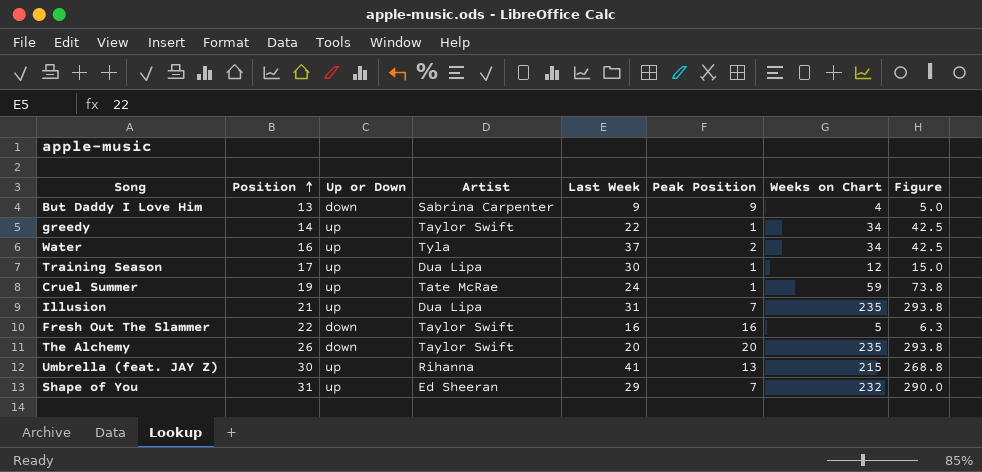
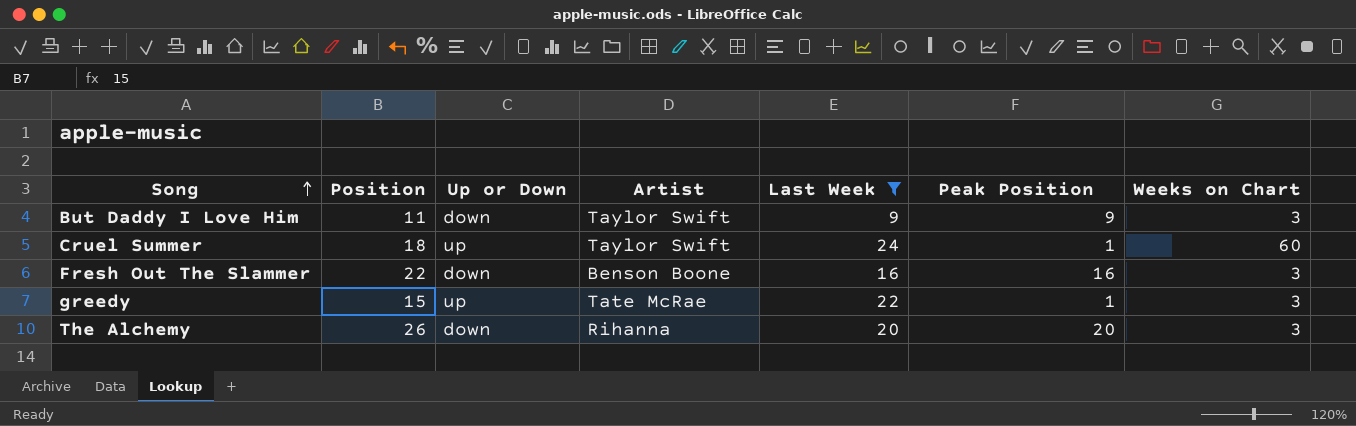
filter: none -> Last Week <= 24
row order: Position ascending -> Song ascending
column Figure | formula: [Weeks on Chart] * 1.25 -> none
But Daddy I Love Him | Position: 13 -> 11
But Daddy I Love Him | Artist: Sabrina Carpenter -> Taylor Swift
But Daddy I Love Him | Weeks on Chart: 4 -> 3
Cruel Summer | Position: 19 -> 18
Cruel Summer | Artist: Tate McRae -> Taylor Swift
Cruel Summer | Weeks on Chart: 59 -> 60
Fresh Out The Slammer | Artist: Taylor Swift -> Benson Boone
Fresh Out The Slammer | Weeks on Chart: 5 -> 3
greedy | Position: 14 -> 15
greedy | Artist: Taylor Swift -> Tate McRae
greedy | Weeks on Chart: 34 -> 3
The Alchemy | Artist: Taylor Swift -> Rihanna
The Alchemy | Weeks on Chart: 235 -> 3

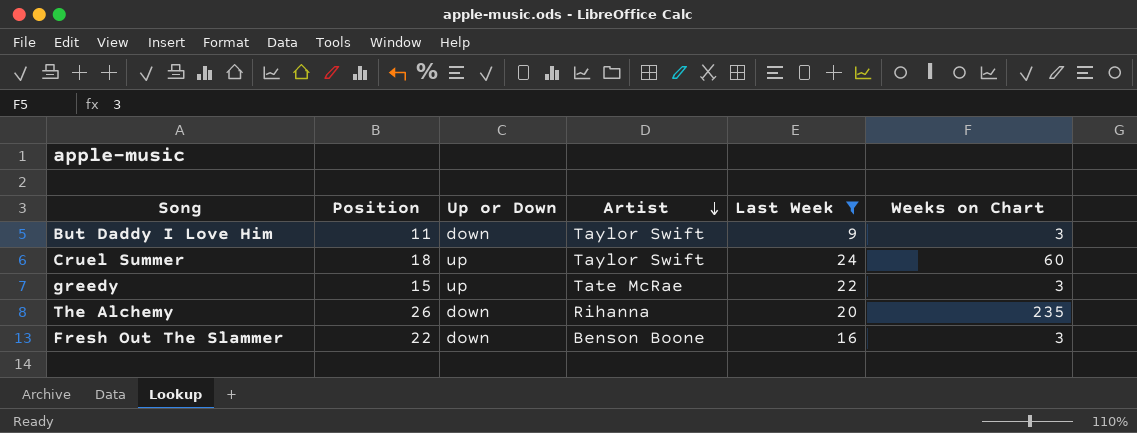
row order: Song ascending -> Artist descending
column Peak Position | position: 6 -> none
The Alchemy | Weeks on Chart: 3 -> 235

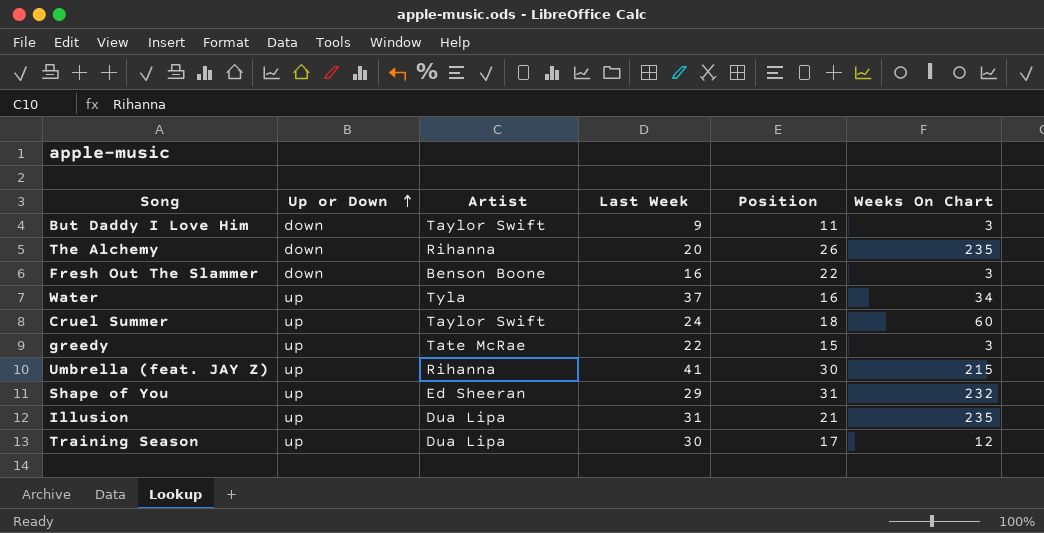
filter: Last Week <= 24 -> none
row order: Artist descending -> Up or Down ascending
column Position | position: 2 -> 5
column name: Weeks on Chart -> Weeks On Chart

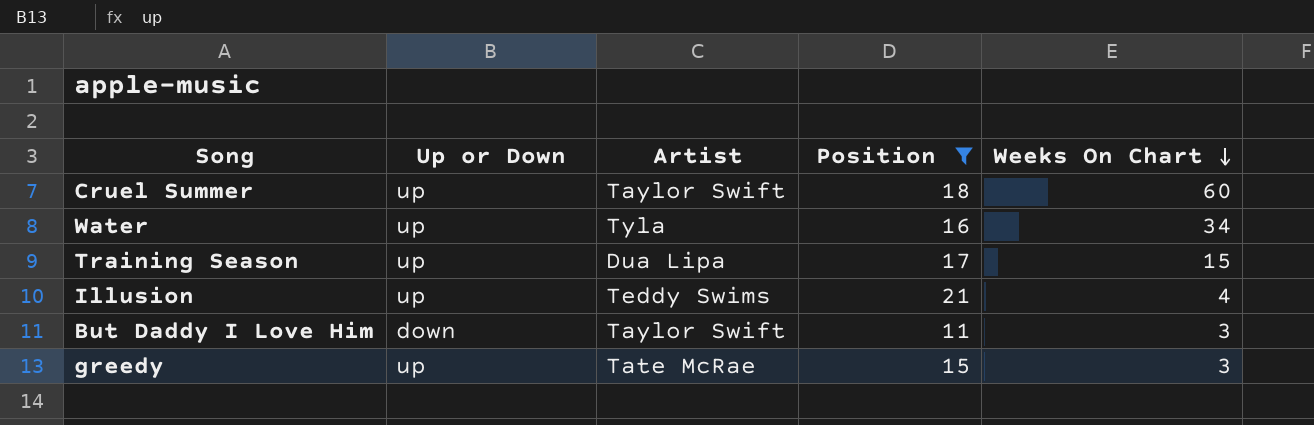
filter: none -> Position <= 21
row order: Up or Down ascending -> Weeks On Chart descending
column Last Week | position: 4 -> none
Training Season | Weeks On Chart: 12 -> 15
Illusion | Artist: Dua Lipa -> Teddy Swims
Illusion | Weeks On Chart: 235 -> 4

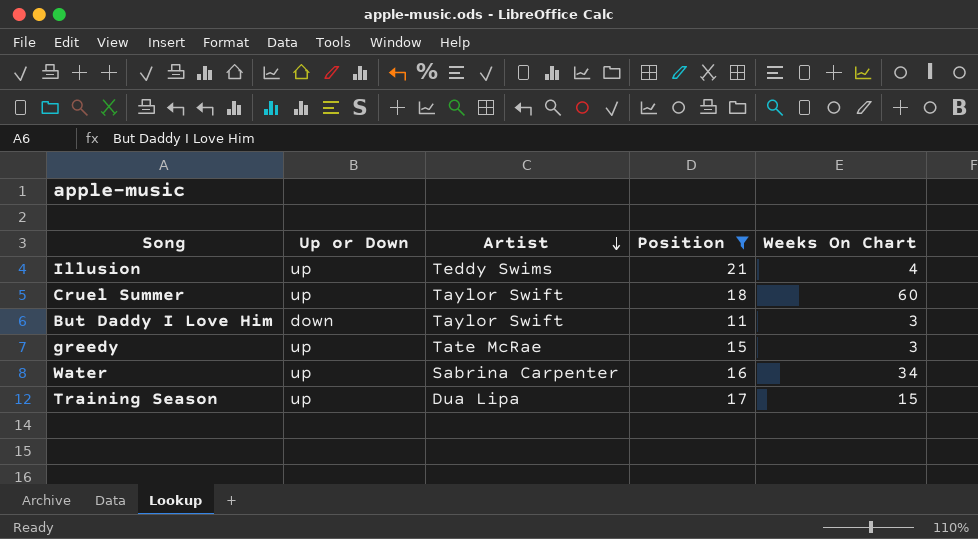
row order: Weeks On Chart descending -> Artist descending
Water | Artist: Tyla -> Sabrina Carpenter

